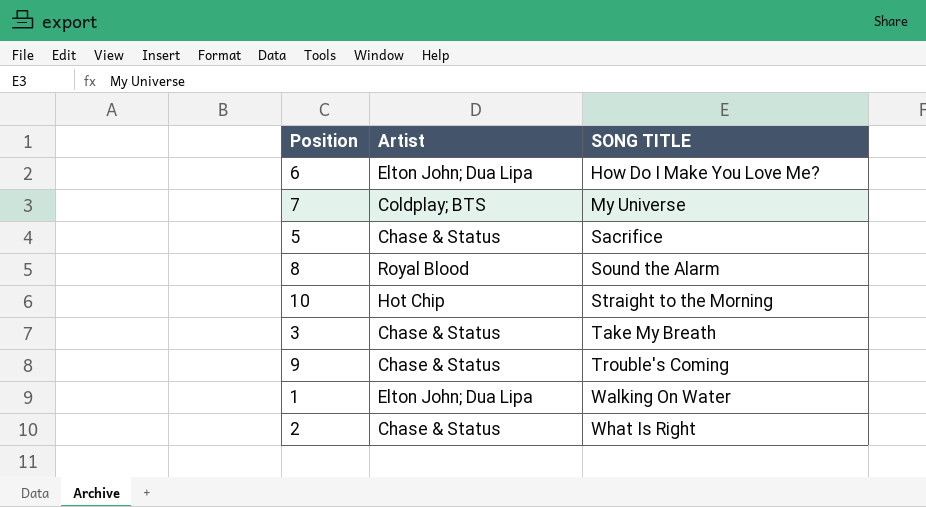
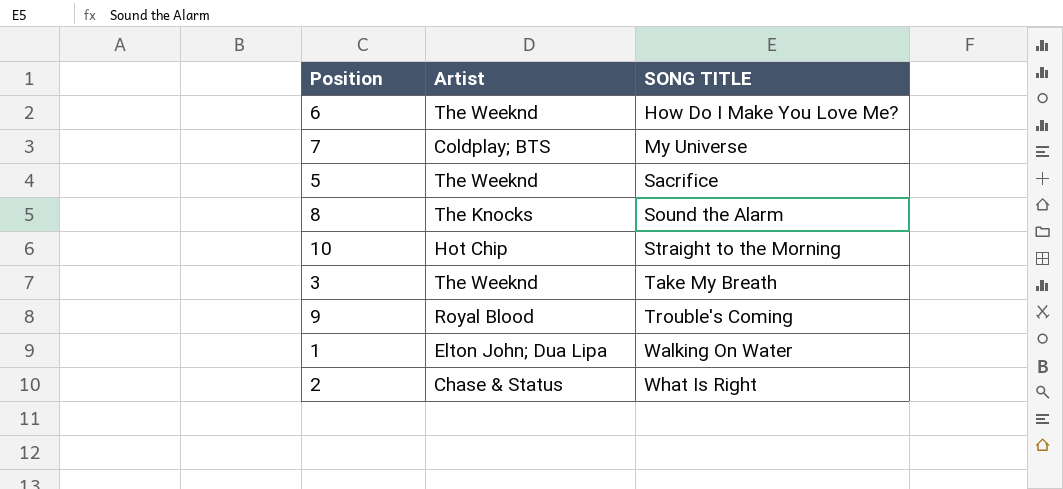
6 | Artist: Elton John; Dua Lipa -> The Weeknd
5 | Artist: Chase & Status -> The Weeknd
8 | Artist: Royal Blood -> The Knocks
3 | Artist: Chase & Status -> The Weeknd
9 | Artist: Chase & Status -> Royal Blood

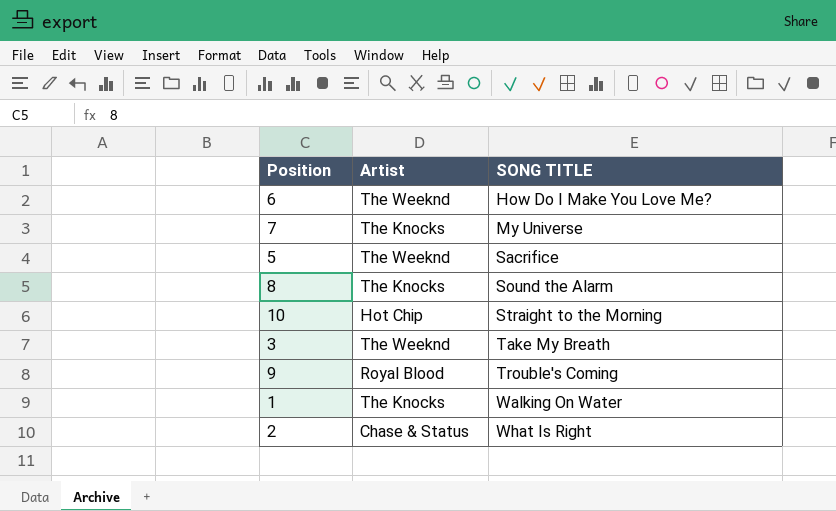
7 | Artist: Coldplay; BTS -> The Knocks
1 | Artist: Elton John; Dua Lipa -> The Knocks

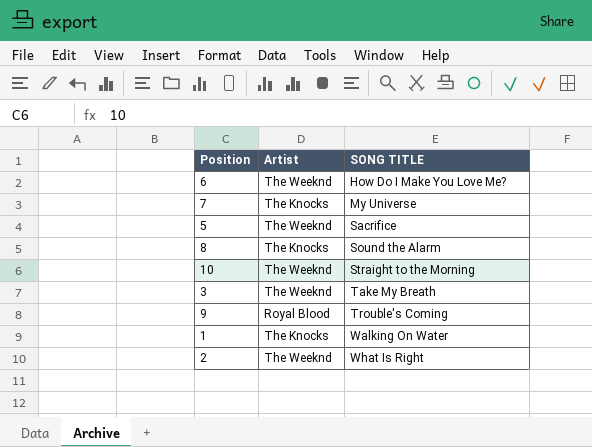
10 | Artist: Hot Chip -> The Weeknd
2 | Artist: Chase & Status -> The Weeknd

